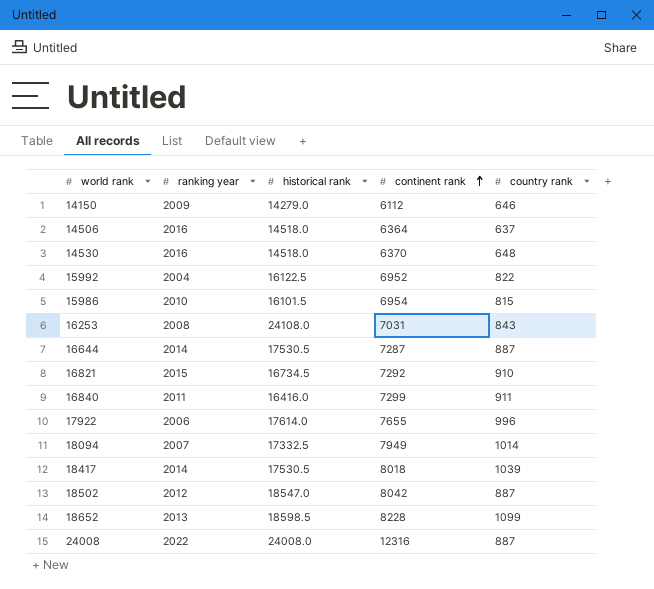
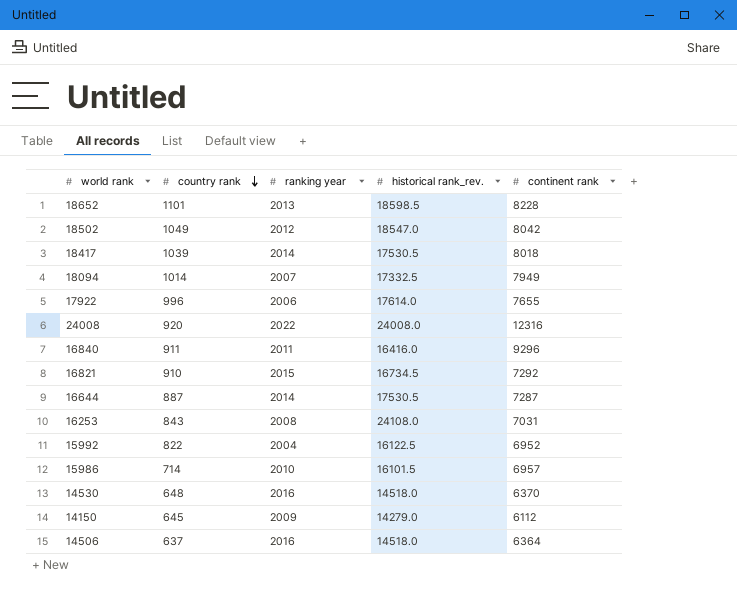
row order: continent rank ascending -> country rank descending
column country rank | position: 5 -> 2
column name: historical rank -> historical rank_rev.
18652 | country rank: 1099 -> 1101
18502 | country rank: 887 -> 1049
24008 | country rank: 887 -> 920
16840 | continent rank: 7299 -> 9296
15986 | country rank: 815 -> 714
15986 | continent rank: 6954 -> 6957
14150 | country rank: 646 -> 645

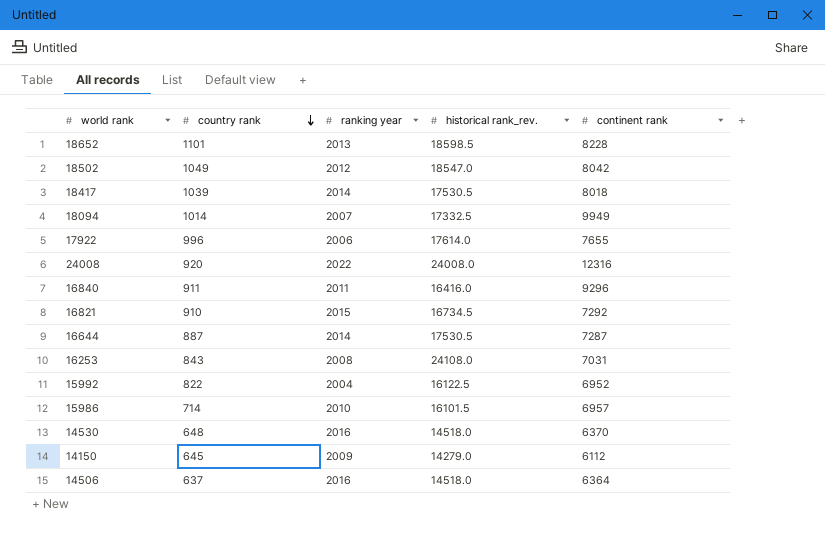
18094 | continent rank: 7949 -> 9949

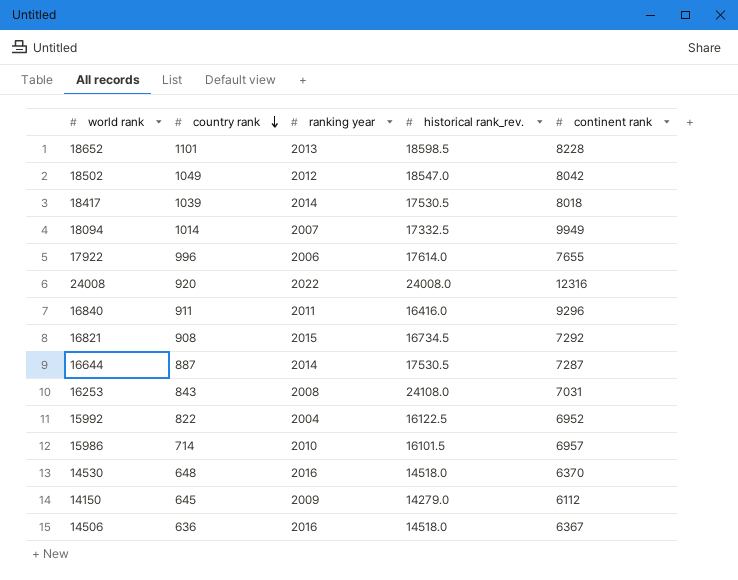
16821 | country rank: 910 -> 908
14506 | country rank: 637 -> 636
14506 | continent rank: 6364 -> 6367

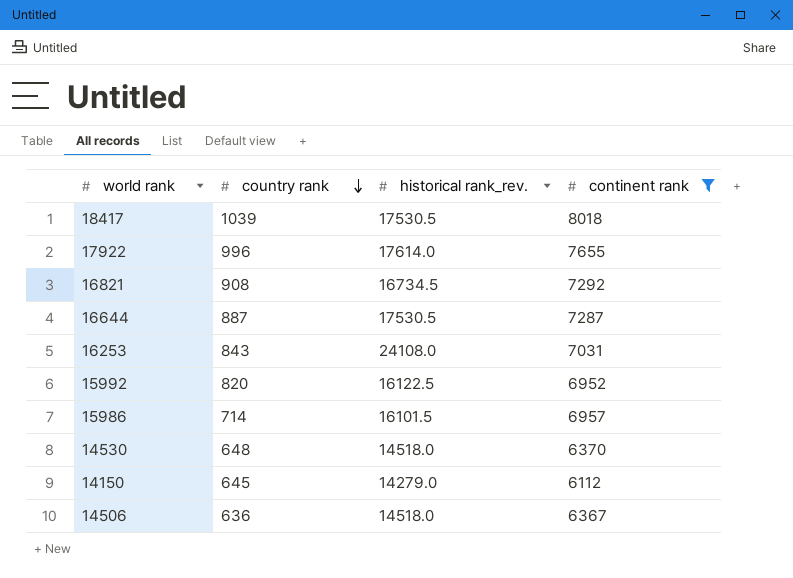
filter: none -> continent rank <= 8018
column ranking year | position: 3 -> none
15992 | country rank: 822 -> 820

